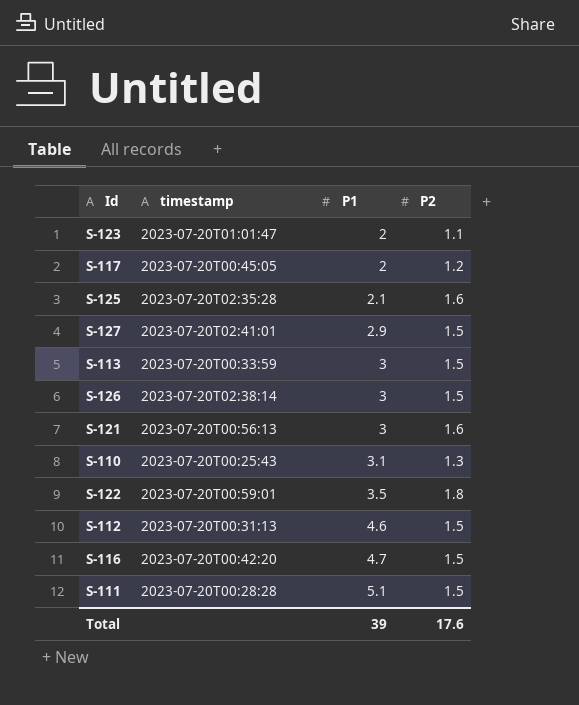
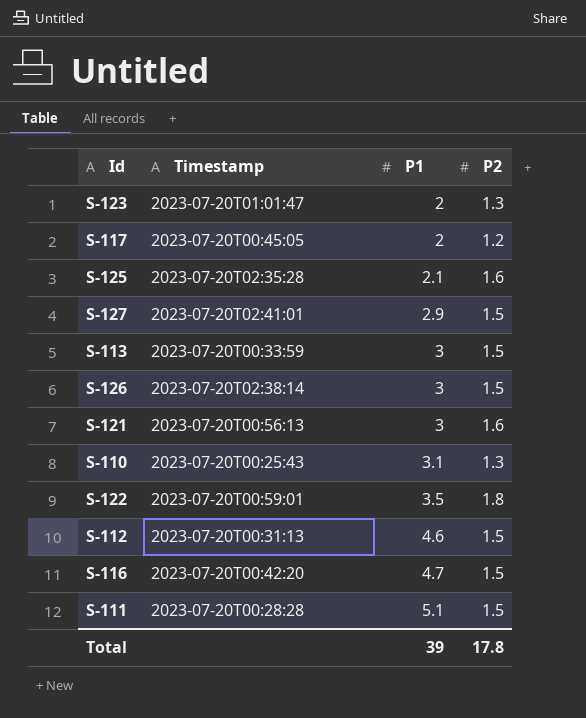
column name: timestamp -> Timestamp
S-123 | P2: 1.1 -> 1.3
Total | P2: 17.6 -> 17.8

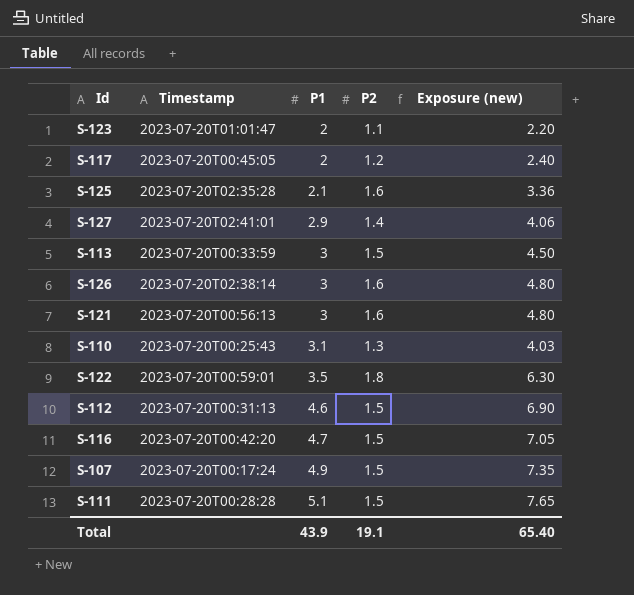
column Exposure (new) | formula: none -> [P1] * [P2]
S-123 | P2: 1.3 -> 1.1
S-127 | P2: 1.5 -> 1.4
S-126 | P2: 1.5 -> 1.6
row S-107: none -> 2023-07-20T00:17:24 | 4.9 | 1.5 | 7.35
Total | P1: 39 -> 43.9
Total | P2: 17.8 -> 19.1

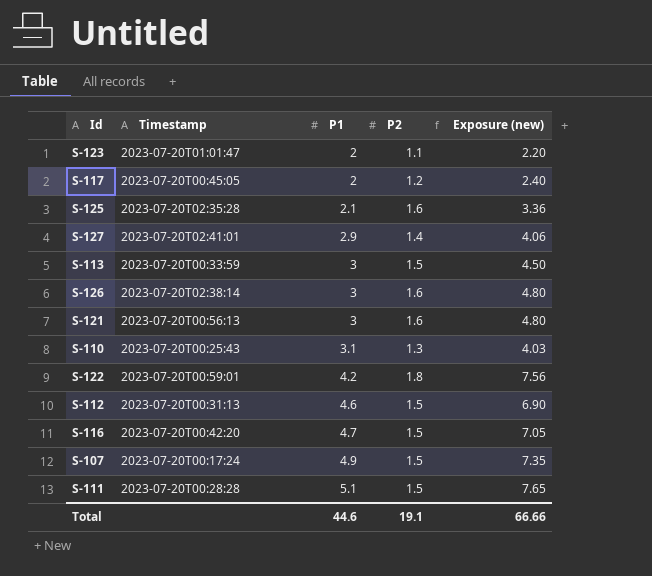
S-122 | P1: 3.5 -> 4.2
S-122 | Exposure (new): 6.30 -> 7.56
Total | P1: 43.9 -> 44.6
Total | Exposure (new): 65.40 -> 66.66

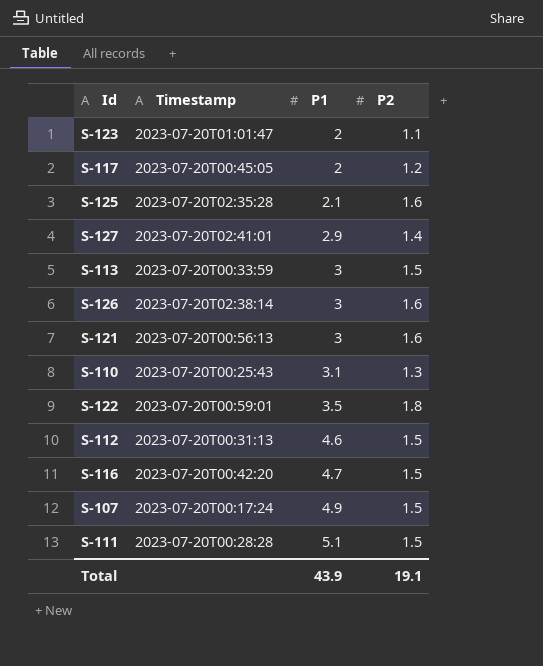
column Exposure (new) | formula: [P1] * [P2] -> none
S-122 | P1: 4.2 -> 3.5
Total | P1: 44.6 -> 43.9

